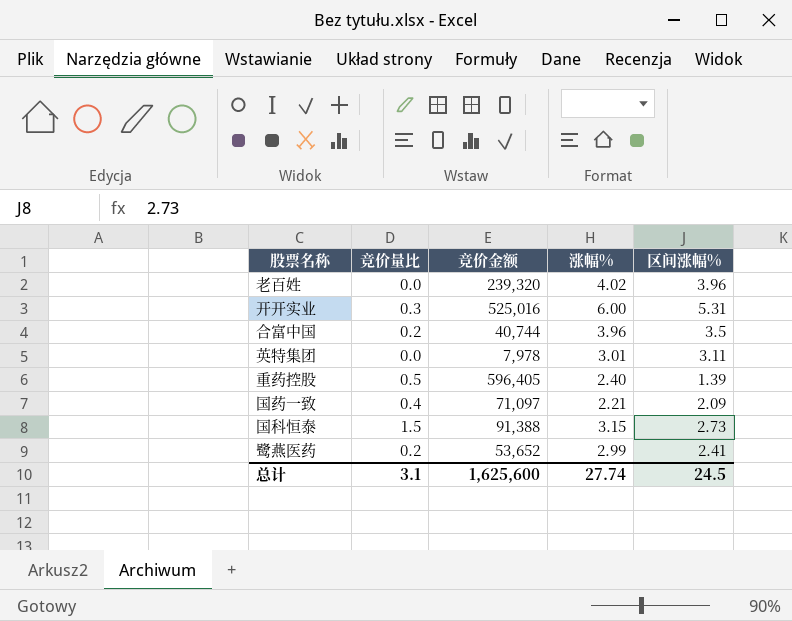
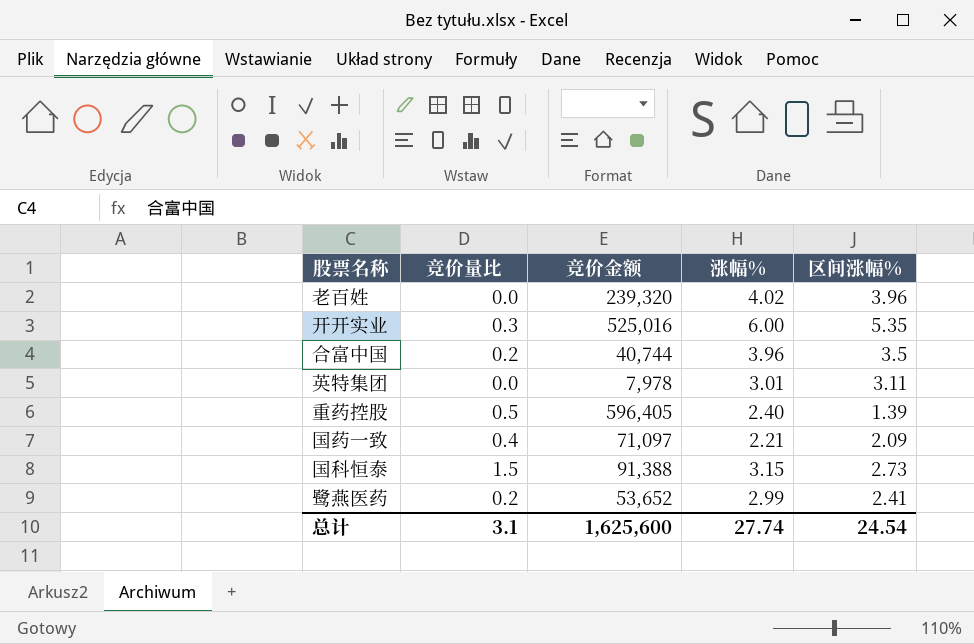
开开实业 | 区间涨幅%: 5.31 -> 5.35
总计 | 区间涨幅%: 24.5 -> 24.54

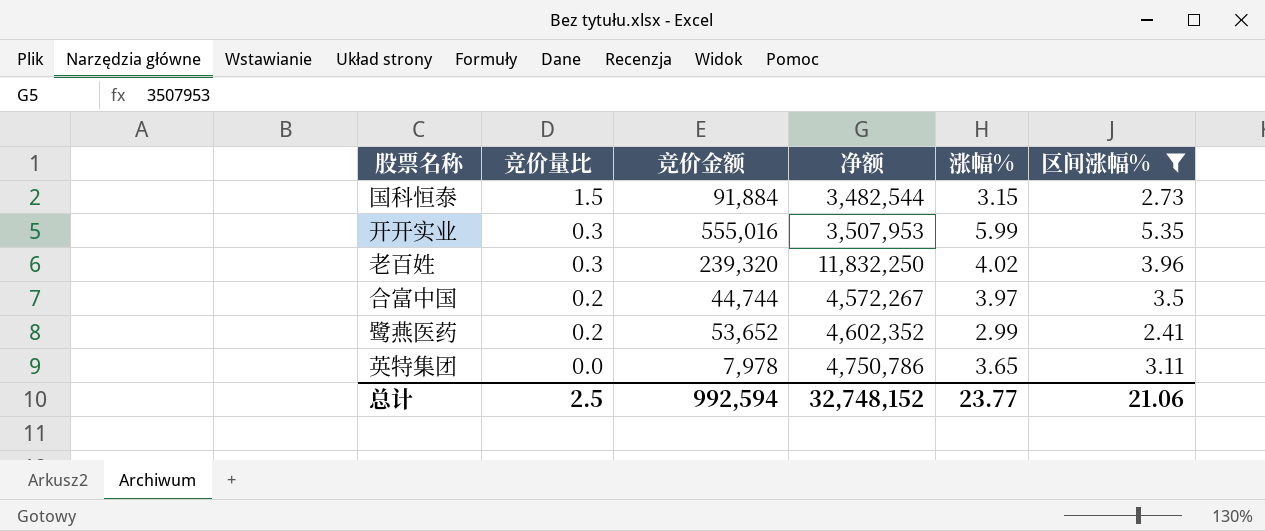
filter: none -> 区间涨幅% >= 2.41
row order: none -> 竞价量比 descending
column 净额 | position: none -> 4
国科恒泰 | 竞价金额: 91,388 -> 91,884
开开实业 | 竞价金额: 525,016 -> 555,016
开开实业 | 涨幅%: 6.00 -> 5.99
老百姓 | 竞价量比: 0.0 -> 0.3
合富中国 | 竞价金额: 40,744 -> 44,744
合富中国 | 涨幅%: 3.96 -> 3.97
英特集团 | 涨幅%: 3.01 -> 3.65
总计 | 竞价量比: 3.1 -> 2.5
总计 | 竞价金额: 1,625,600 -> 992,594
总计 | 涨幅%: 27.74 -> 23.77
总计 | 区间涨幅%: 24.54 -> 21.06

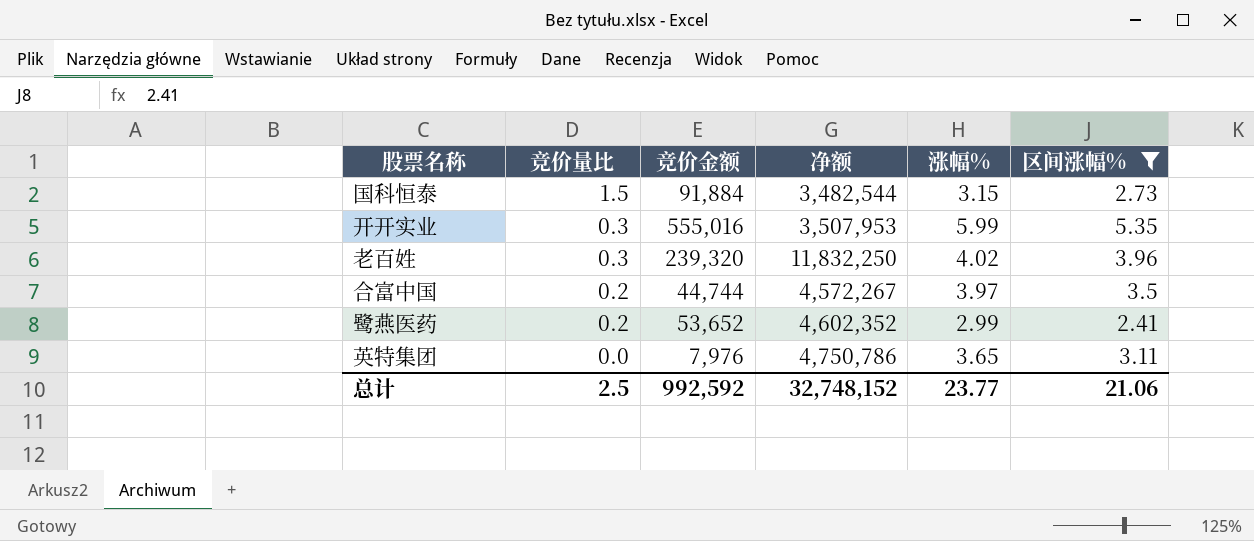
英特集团 | 竞价金额: 7,978 -> 7,976
总计 | 竞价金额: 992,594 -> 992,592

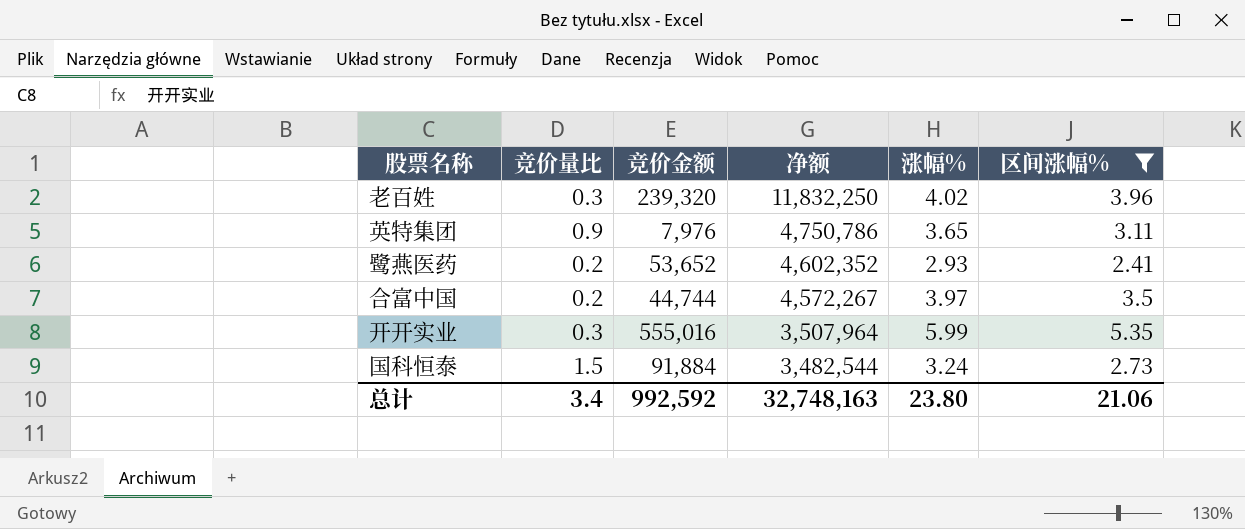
row order: 竞价量比 descending -> 净额 descending
英特集团 | 竞价量比: 0.0 -> 0.9
鹭燕医药 | 涨幅%: 2.99 -> 2.93
开开实业 | 净额: 3,507,953 -> 3,507,964
国科恒泰 | 涨幅%: 3.15 -> 3.24
总计 | 竞价量比: 2.5 -> 3.4
总计 | 净额: 32,748,152 -> 32,748,163
总计 | 涨幅%: 23.77 -> 23.80

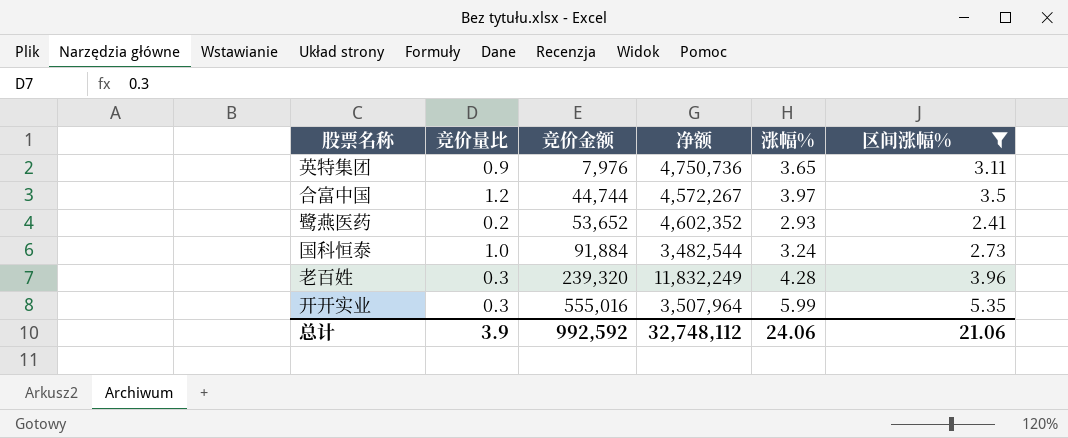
row order: 净额 descending -> 竞价金额 ascending
英特集团 | 净额: 4,750,786 -> 4,750,736
合富中国 | 竞价量比: 0.2 -> 1.2
国科恒泰 | 竞价量比: 1.5 -> 1.0
老百姓 | 净额: 11,832,250 -> 11,832,249
老百姓 | 涨幅%: 4.02 -> 4.28
总计 | 竞价量比: 3.4 -> 3.9
总计 | 净额: 32,748,163 -> 32,748,112
总计 | 涨幅%: 23.80 -> 24.06

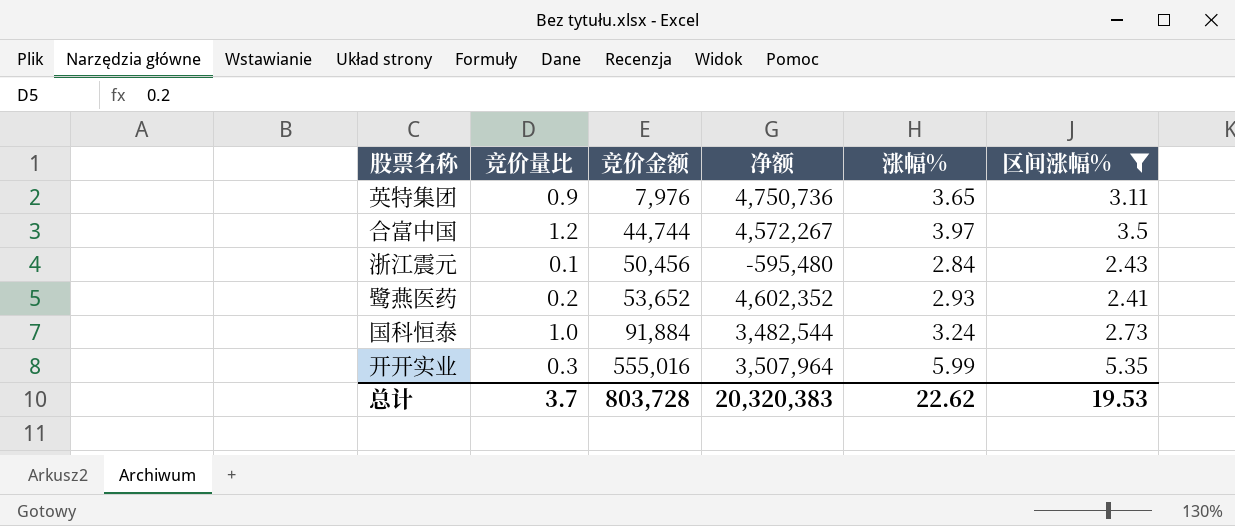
row 老百姓: 0.3 | 239,320 | 11,832,249 | 4.28 | 3.96 -> none
row 浙江震元: none -> 0.1 | 50,456 | -595,480 | 2.84 | 2.43
总计 | 竞价量比: 3.9 -> 3.7
总计 | 竞价金额: 992,592 -> 803,728
总计 | 净额: 32,748,112 -> 20,320,383
总计 | 涨幅%: 24.06 -> 22.62
总计 | 区间涨幅%: 21.06 -> 19.53

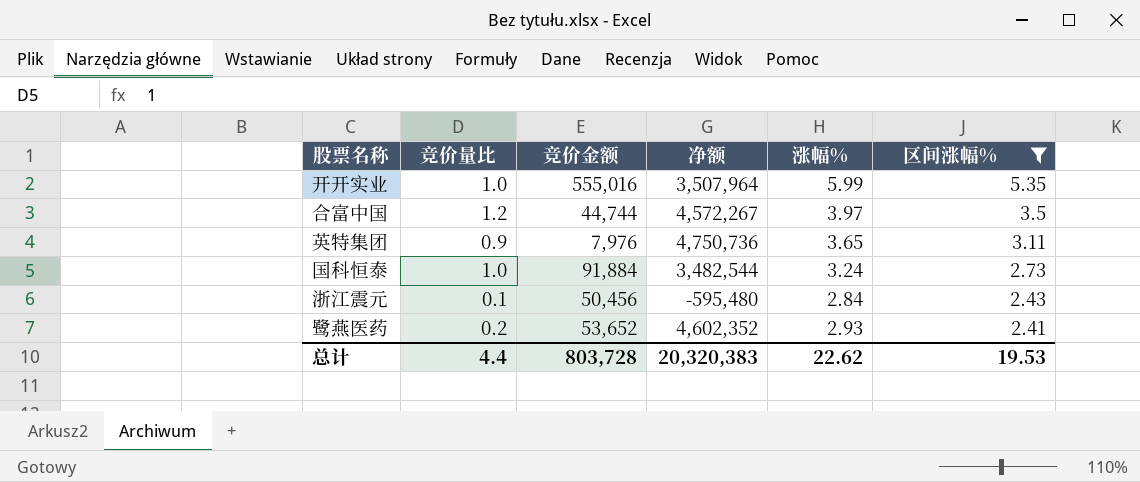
row order: 竞价金额 ascending -> 区间涨幅% descending
开开实业 | 竞价量比: 0.3 -> 1.0
总计 | 竞价量比: 3.7 -> 4.4

